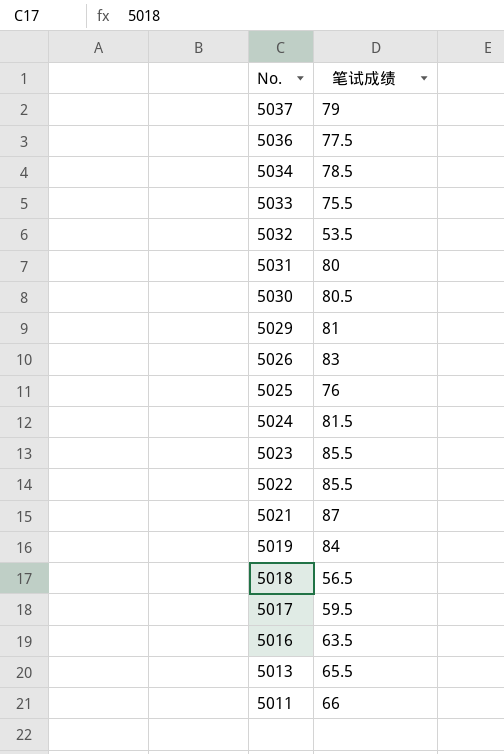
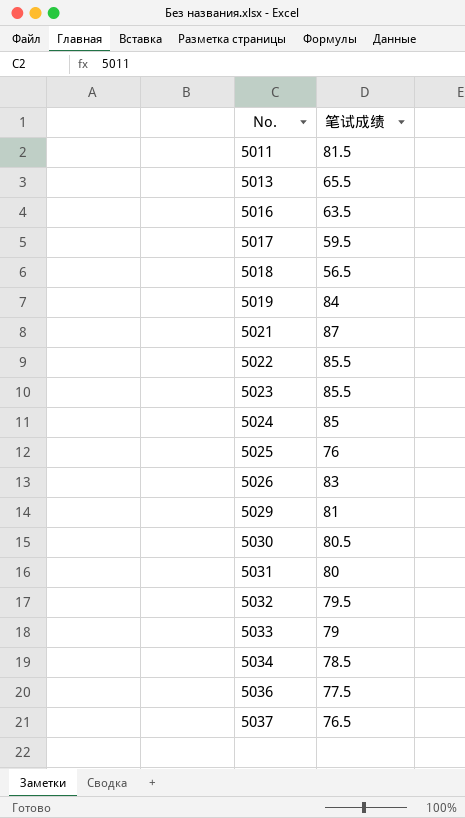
row order: No. descending -> No. ascending
5011 | 笔试成绩: 66 -> 81.5
5024 | 笔试成绩: 81.5 -> 85
5032 | 笔试成绩: 53.5 -> 79.5
5033 | 笔试成绩: 75.5 -> 79
5037 | 笔试成绩: 79 -> 76.5

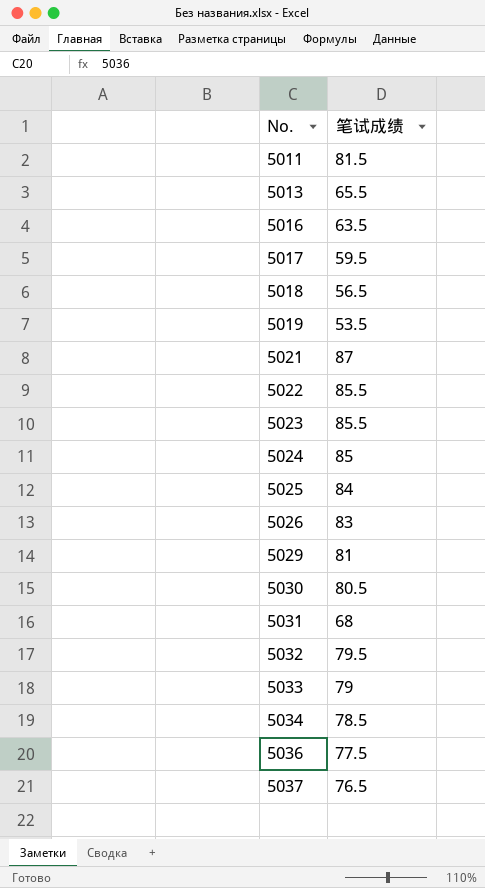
5019 | 笔试成绩: 84 -> 53.5
5025 | 笔试成绩: 76 -> 84
5031 | 笔试成绩: 80 -> 68

